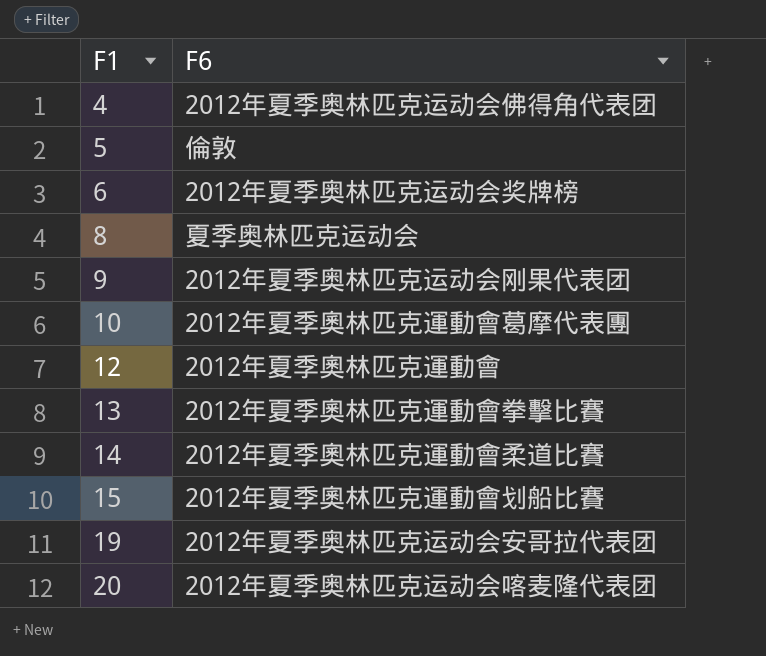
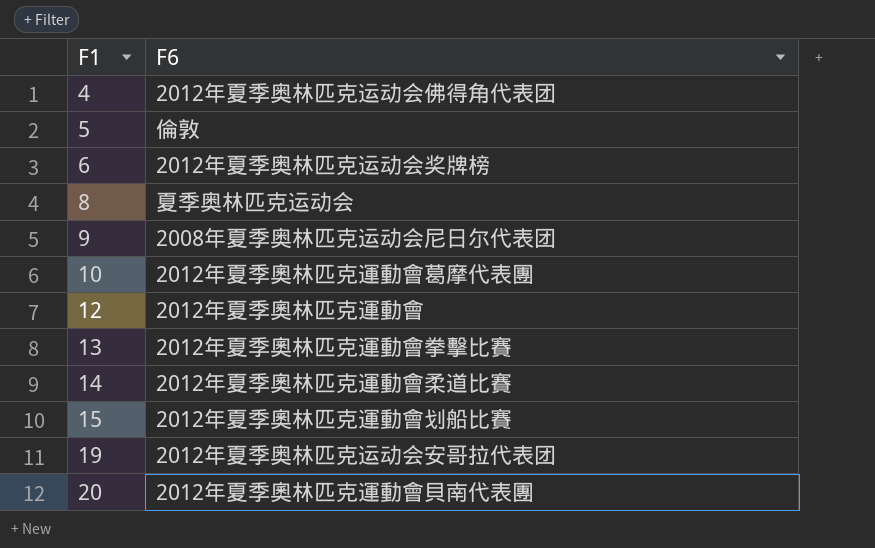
9 | F6: 2012年夏季奥林匹克运动会刚果代表团 -> 2008年夏季奥林匹克运动会尼日尔代表团
20 | F6: 2012年夏季奥林匹克运动会喀麦隆代表团 -> 2012年夏季奧林匹克運動會貝南代表團

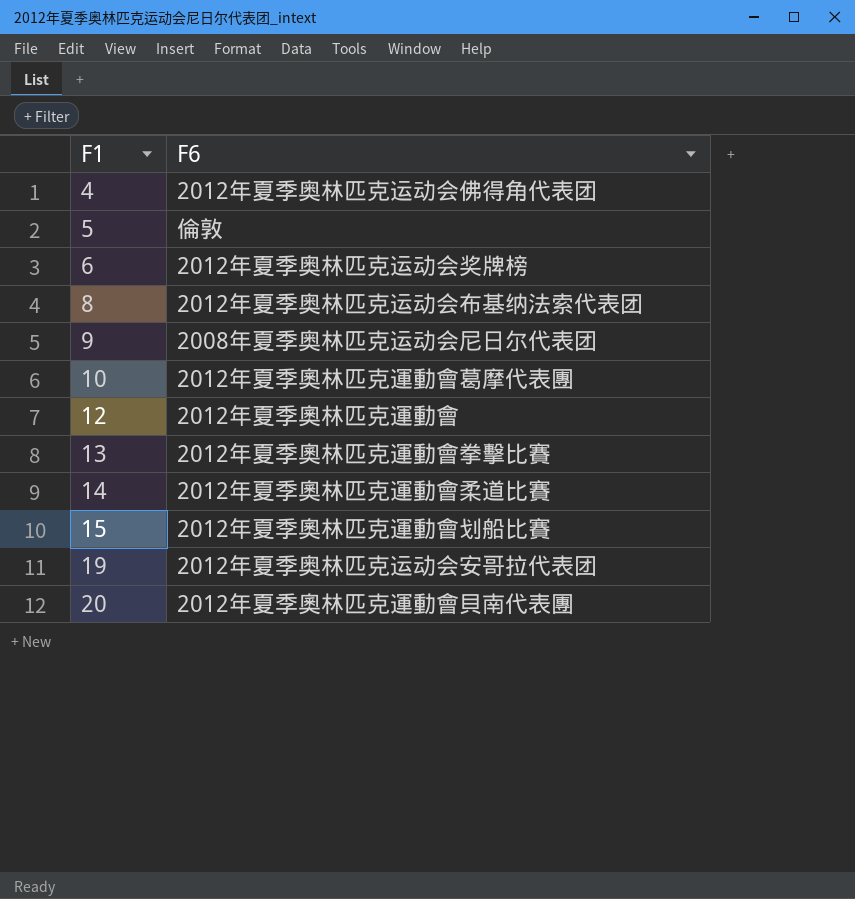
8 | F6: 夏季奥林匹克运动会 -> 2012年夏季奥林匹克运动会布基纳法索代表团

